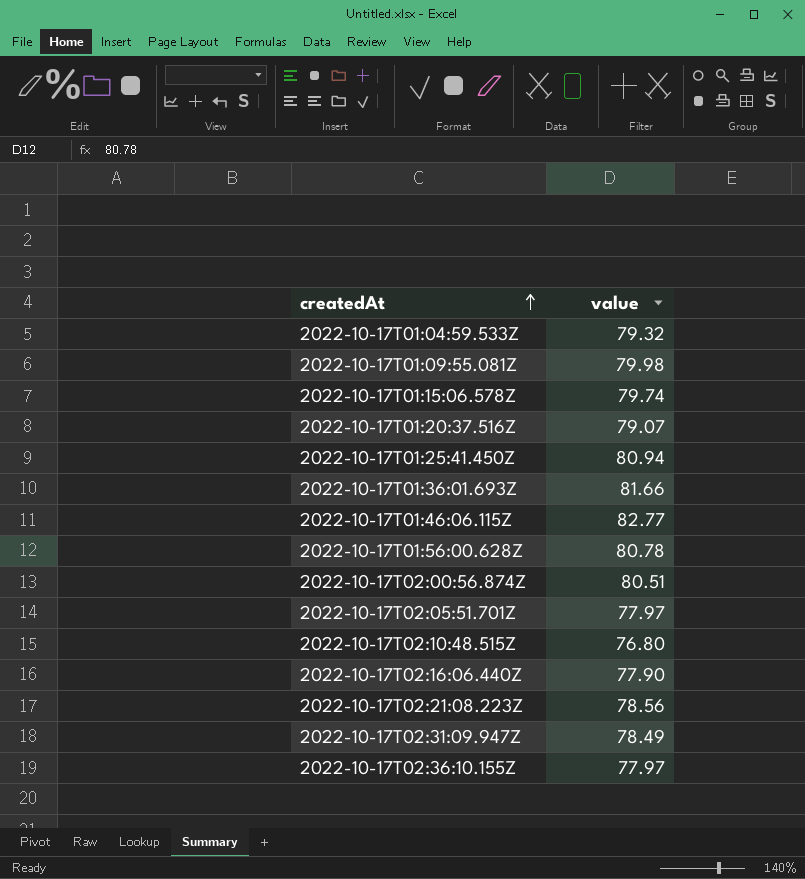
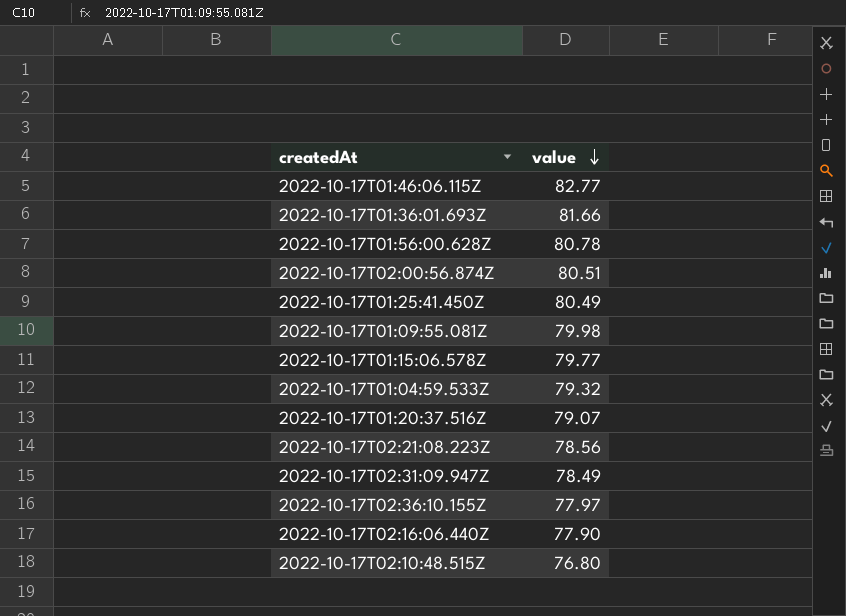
row order: createdAt ascending -> value descending
row 2022-10-17T02:05:51.701Z: 77.97 -> none
2022-10-17T01:25:41.450Z | value: 80.94 -> 80.49
2022-10-17T01:15:06.578Z | value: 79.74 -> 79.77

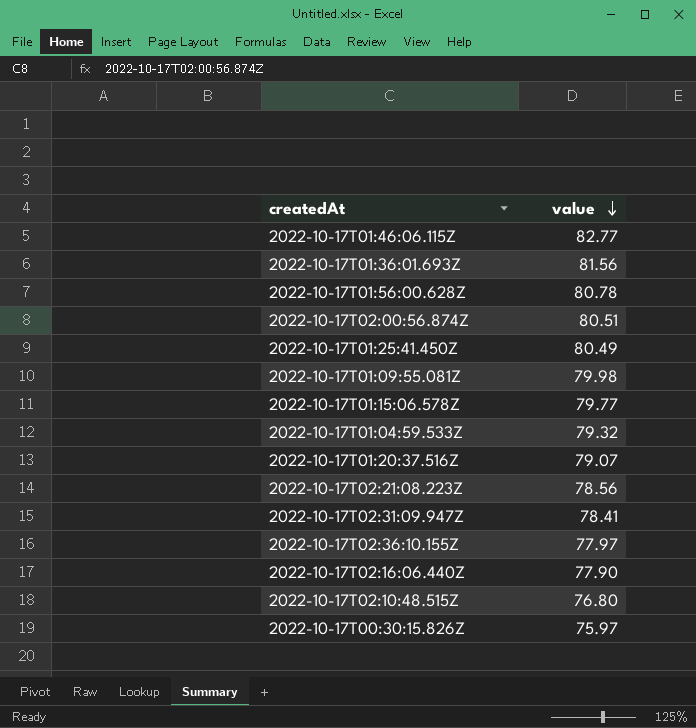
2022-10-17T01:36:01.693Z | value: 81.66 -> 81.56
2022-10-17T02:31:09.947Z | value: 78.49 -> 78.41
row 2022-10-17T00:30:15.826Z: none -> 75.97

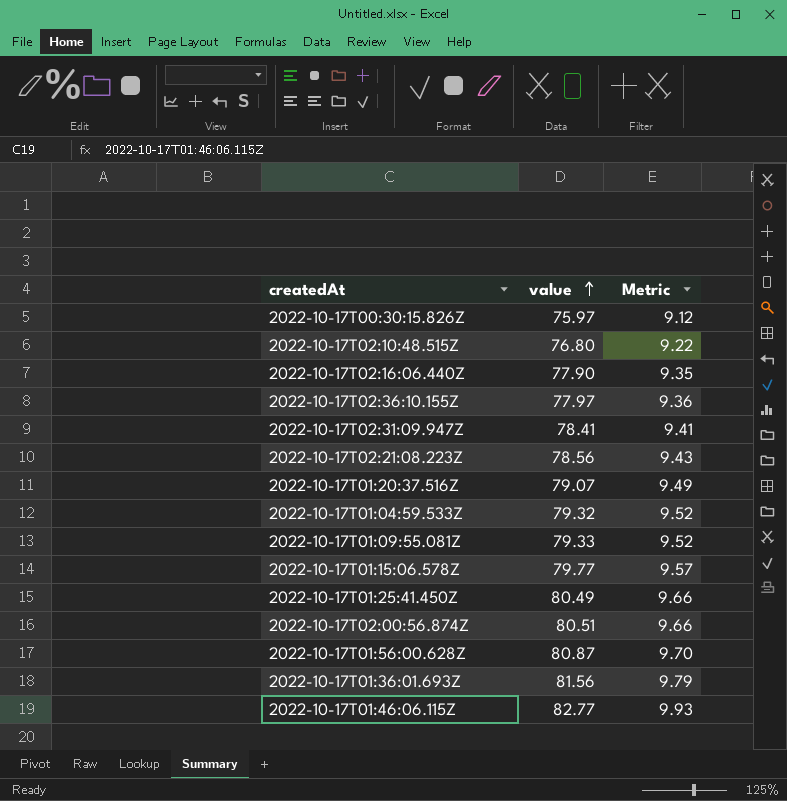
row order: value descending -> value ascending
column Metric | formula: none -> [value] * 0.12
2022-10-17T01:09:55.081Z | value: 79.98 -> 79.33
2022-10-17T01:56:00.628Z | value: 80.78 -> 80.87

